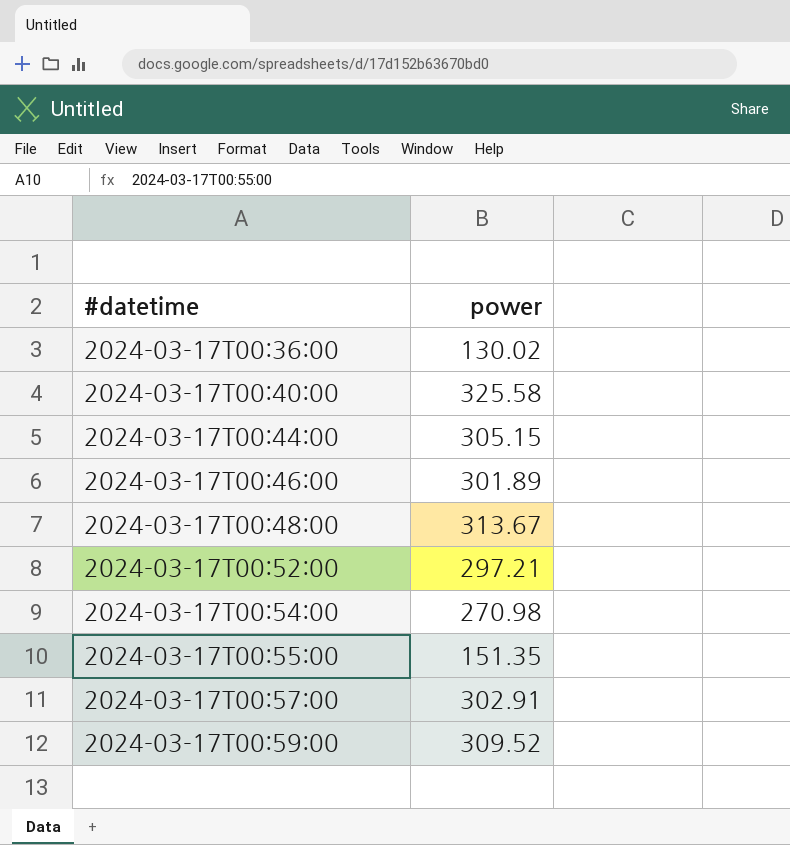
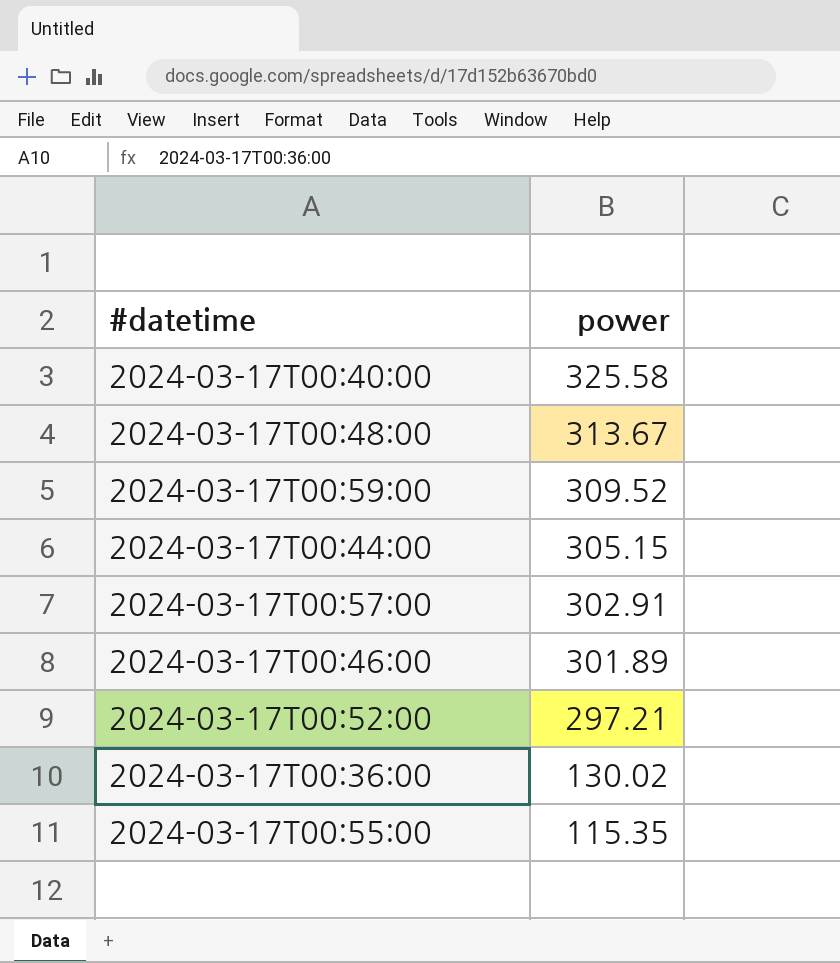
row order: #datetime ascending -> power descending
row 2024-03-17T00:54:00: 270.98 -> none
2024-03-17T00:55:00 | power: 151.35 -> 115.35

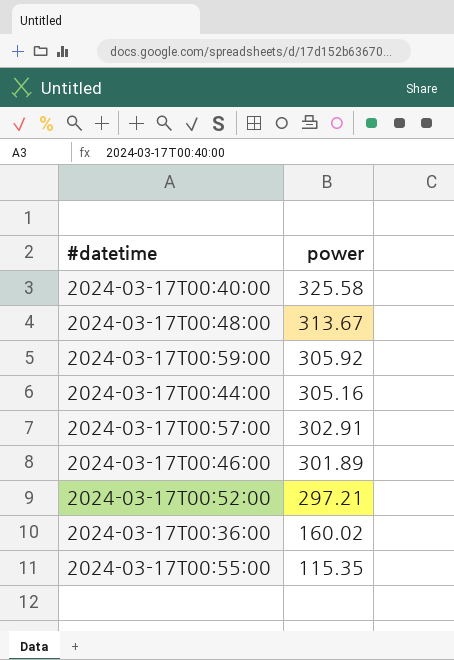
2024-03-17T00:59:00 | power: 309.52 -> 305.92
2024-03-17T00:44:00 | power: 305.15 -> 305.16
2024-03-17T00:36:00 | power: 130.02 -> 160.02

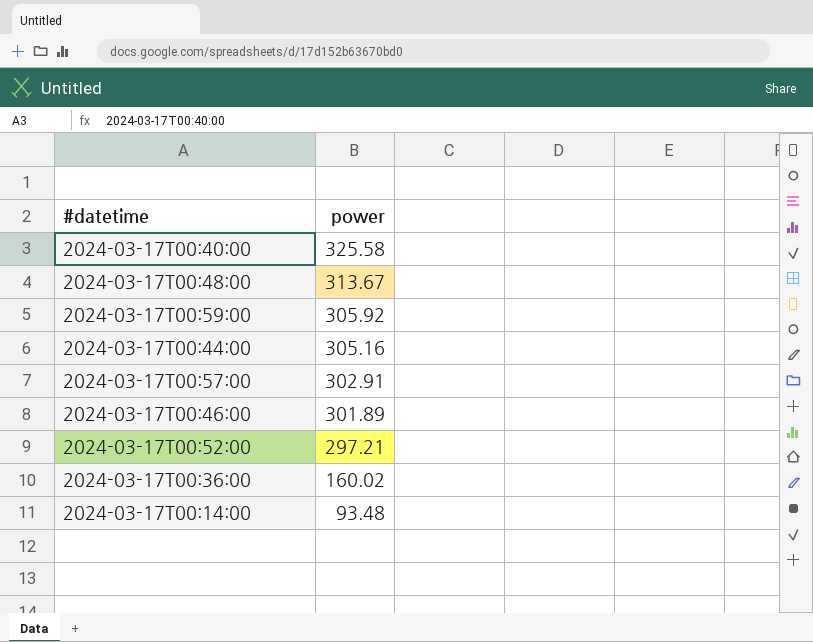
row 2024-03-17T00:55:00: 115.35 -> none
row 2024-03-17T00:14:00: none -> 93.48

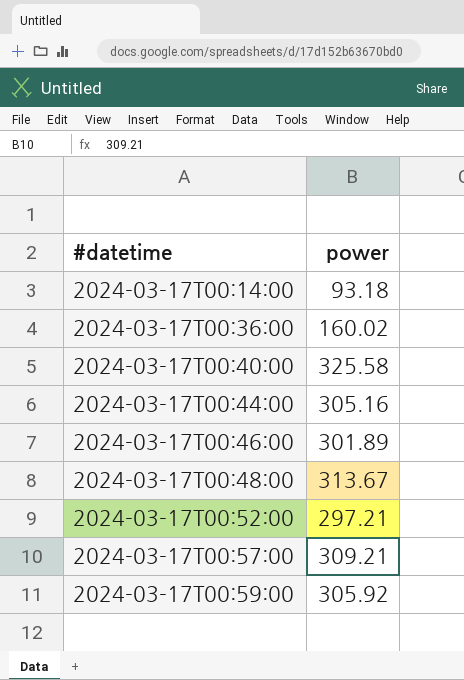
row order: power descending -> #datetime ascending
2024-03-17T00:14:00 | power: 93.48 -> 93.18
2024-03-17T00:57:00 | power: 302.91 -> 309.21

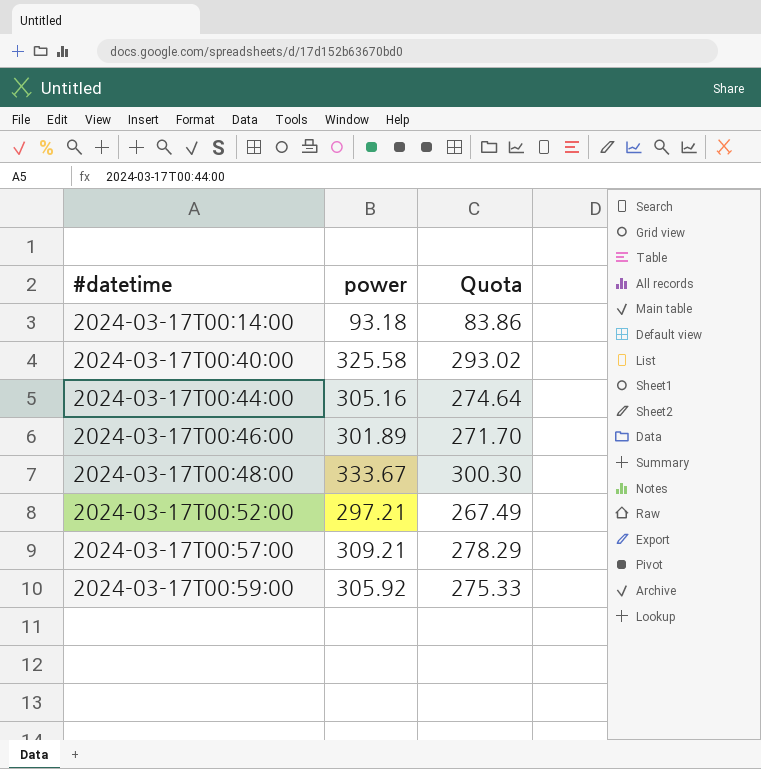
column Quota | formula: none -> [power] * 0.9
row 2024-03-17T00:36:00: 160.02 -> none
2024-03-17T00:48:00 | power: 313.67 -> 333.67

